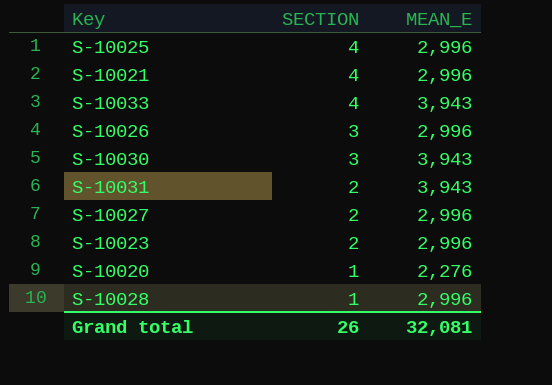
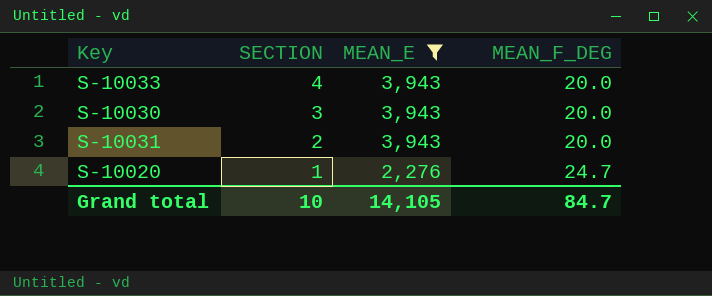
filter: none -> MEAN_E != 2,996
column MEAN_F_DEG | position: none -> 4
Grand total | SECTION: 26 -> 10
Grand total | MEAN_E: 32,081 -> 14,105

